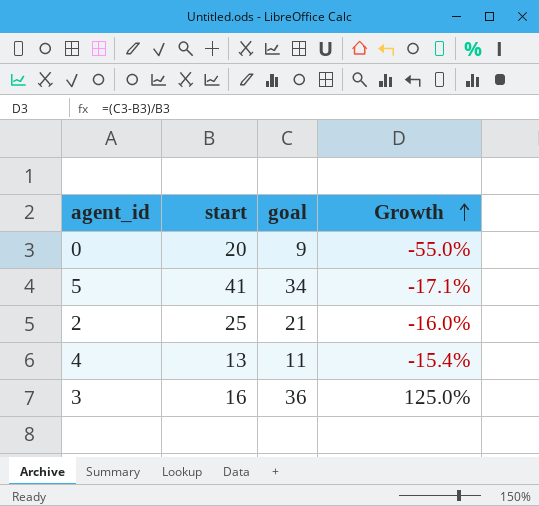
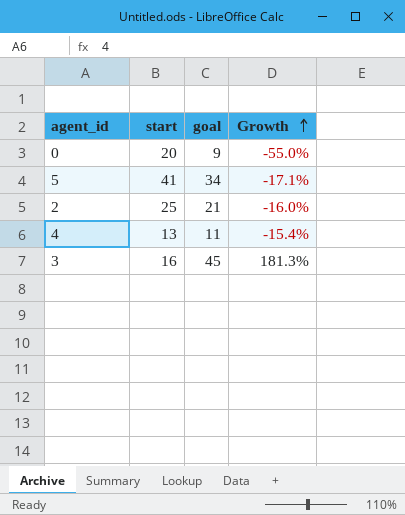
3 | goal: 36 -> 45
3 | Growth: 125.0% -> 181.3%

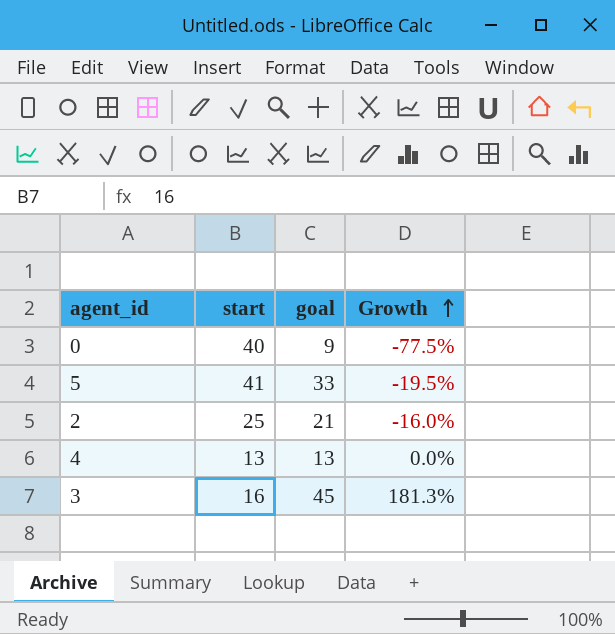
0 | start: 20 -> 40
0 | Growth: -55.0% -> -77.5%
5 | goal: 34 -> 33
5 | Growth: -17.1% -> -19.5%
4 | goal: 11 -> 13
4 | Growth: -15.4% -> 0.0%

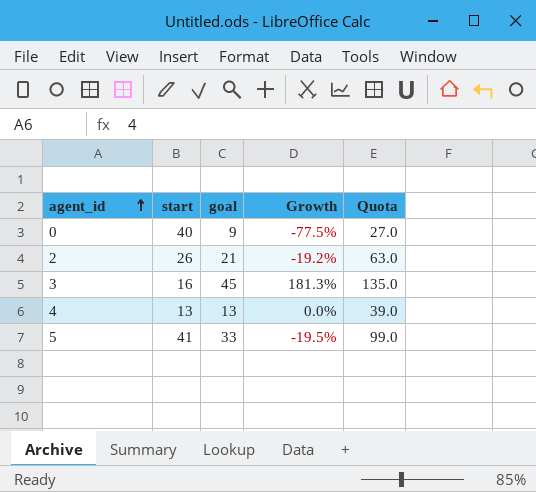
row order: Growth ascending -> agent_id ascending
column Quota | formula: none -> [goal] * 3
2 | start: 25 -> 26
2 | Growth: -16.0% -> -19.2%

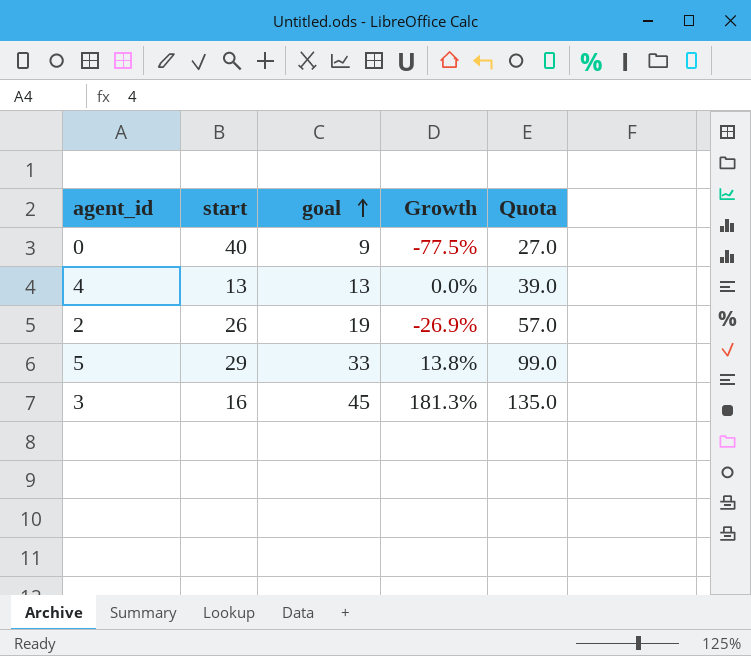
row order: agent_id ascending -> goal ascending
2 | goal: 21 -> 19
2 | Growth: -19.2% -> -26.9%
2 | Quota: 63.0 -> 57.0
5 | start: 41 -> 29
5 | Growth: -19.5% -> 13.8%

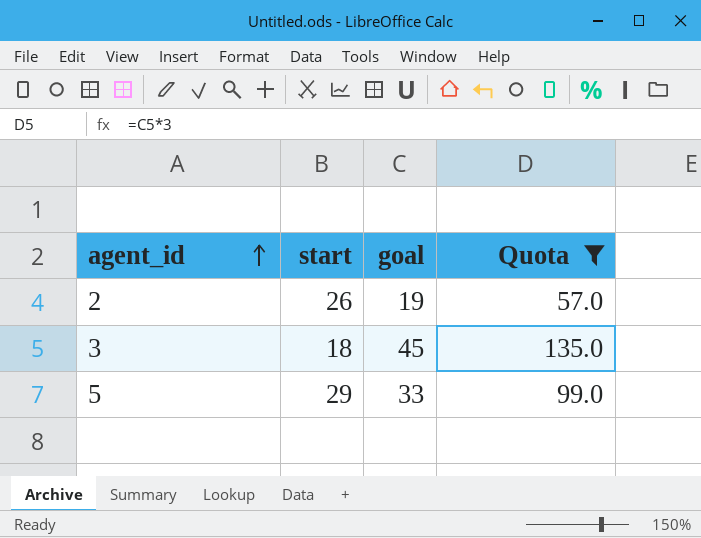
filter: none -> Quota >= 57.0
row order: goal ascending -> agent_id ascending
column Growth | formula: ([goal] - [start]) / [start] -> none
3 | start: 16 -> 18

